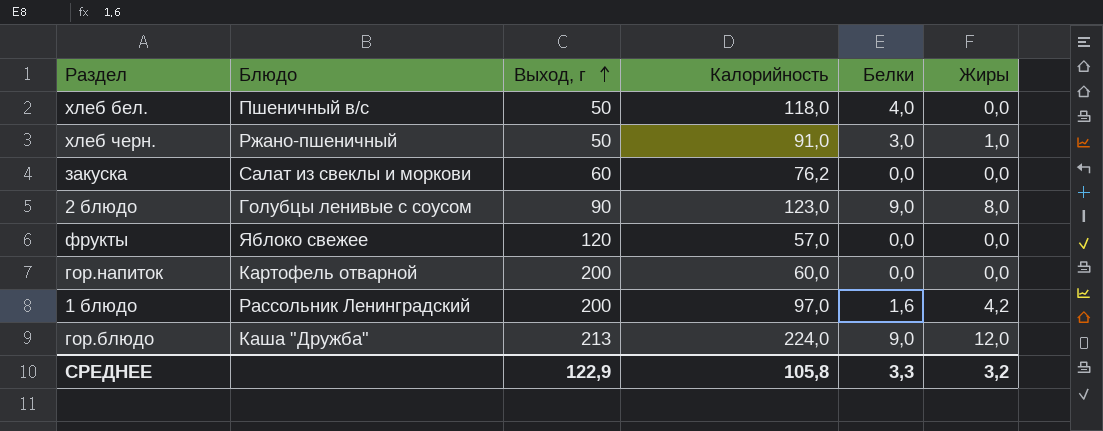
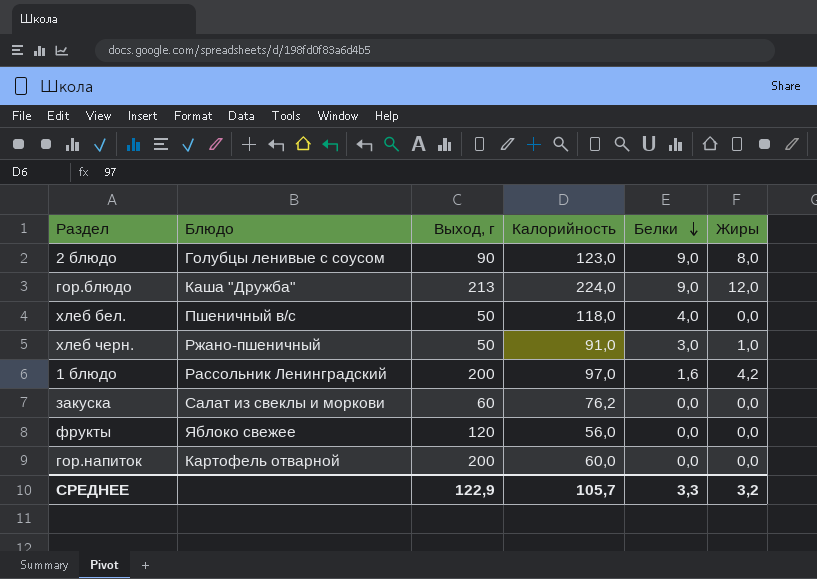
row order: Выход, г ascending -> Белки descending
фрукты | Калорийность: 57,0 -> 56,0
СРЕДНЕЕ | Калорийность: 105,8 -> 105,7

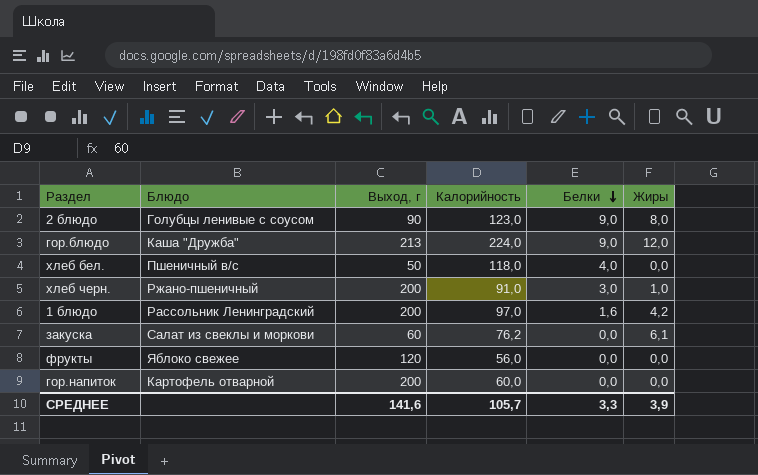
хлеб черн. | Выход, г: 50 -> 200
закуска | Жиры: 0,0 -> 6,1
СРЕДНЕЕ | Выход, г: 122,9 -> 141,6
СРЕДНЕЕ | Жиры: 3,2 -> 3,9

